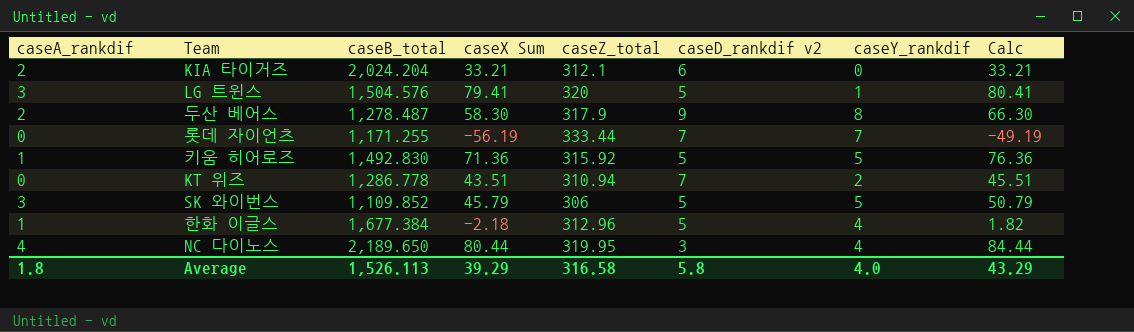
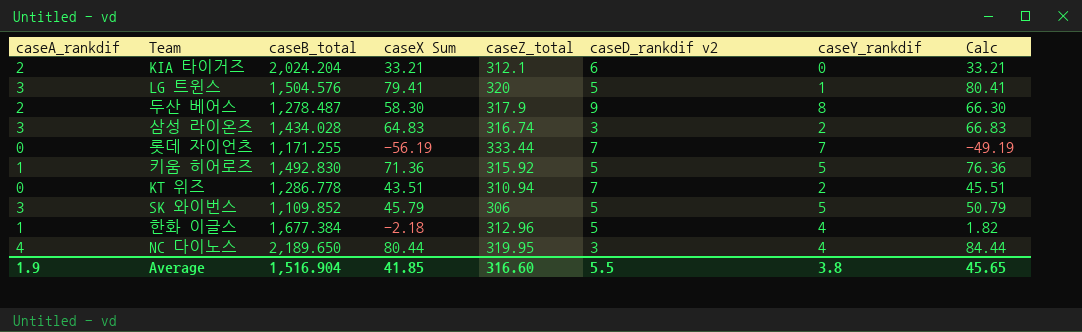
row 삼성 라이온즈: none -> 3 | 1,434.028 | 64.83 | 316.74 | 3 | 2 | 66.83
Average | caseA_rankdif: 1.8 -> 1.9
Average | caseB_total: 1,526.113 -> 1,516.904
Average | caseX Sum: 39.29 -> 41.85
Average | caseZ_total: 316.58 -> 316.60
Average | caseD_rankdif v2: 5.8 -> 5.5
Average | caseY_rankdif: 4.0 -> 3.8
Average | Calc: 43.29 -> 45.65

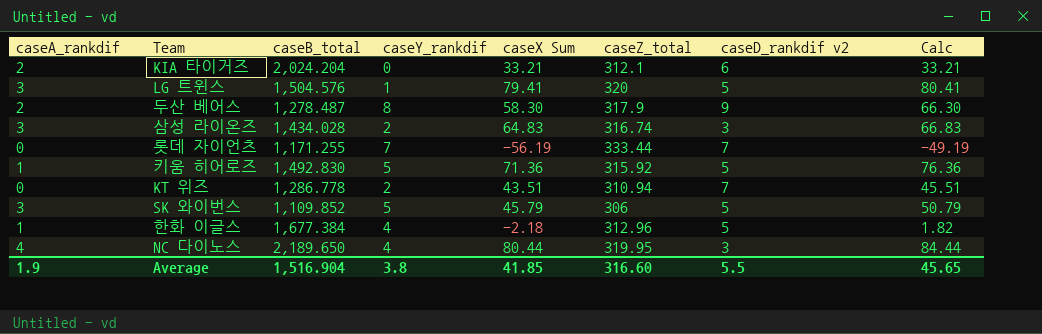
column caseY_rankdif | position: 7 -> 4

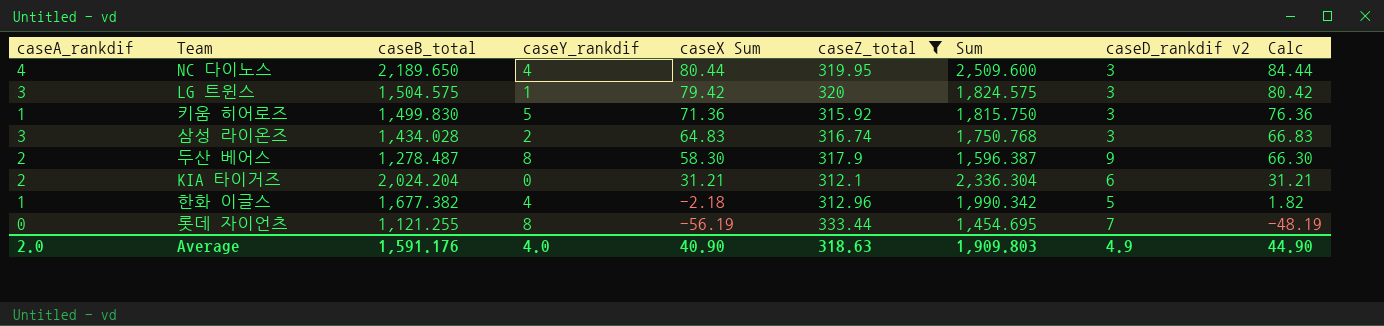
filter: none -> caseZ_total >= 312.1
row order: none -> caseX Sum descending
column Sum | formula: none -> [caseB_total] + [caseZ_total]
LG 트윈스 | caseB_total: 1,504.576 -> 1,504.575
LG 트윈스 | caseX Sum: 79.41 -> 79.42
LG 트윈스 | caseD_rankdif v2: 5 -> 3
LG 트윈스 | Calc: 80.41 -> 80.42
키움 히어로즈 | caseB_total: 1,492.830 -> 1,499.830
키움 히어로즈 | caseD_rankdif v2: 5 -> 3
KIA 타이거즈 | caseX Sum: 33.21 -> 31.21
KIA 타이거즈 | Calc: 33.21 -> 31.21
한화 이글스 | caseB_total: 1,677.384 -> 1,677.382
롯데 자이언츠 | caseB_total: 1,171.255 -> 1,121.255
롯데 자이언츠 | caseY_rankdif: 7 -> 8
롯데 자이언츠 | Calc: -49.19 -> -48.19
Average | caseA_rankdif: 1.9 -> 2.0
Average | caseB_total: 1,516.904 -> 1,591.176
Average | caseY_rankdif: 3.8 -> 4.0
Average | caseX Sum: 41.85 -> 40.90
Average | caseZ_total: 316.60 -> 318.63
Average | caseD_rankdif v2: 5.5 -> 4.9
Average | Calc: 45.65 -> 44.90

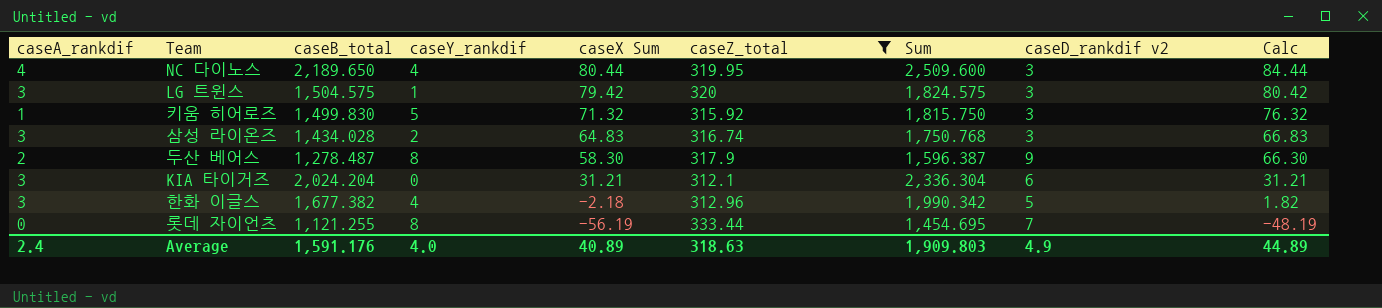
키움 히어로즈 | caseX Sum: 71.36 -> 71.32
키움 히어로즈 | Calc: 76.36 -> 76.32
KIA 타이거즈 | caseA_rankdif: 2 -> 3
한화 이글스 | caseA_rankdif: 1 -> 3
Average | caseA_rankdif: 2.0 -> 2.4
Average | caseX Sum: 40.90 -> 40.89
Average | Calc: 44.90 -> 44.89

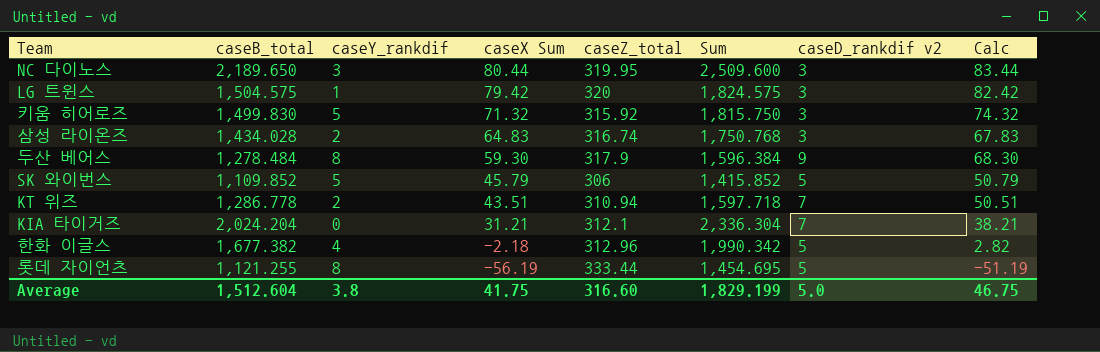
filter: caseZ_total >= 312.1 -> none
column caseA_rankdif | position: 1 -> none
column Calc | formula: [caseY_rankdif] + [caseX Sum] -> [caseX Sum] + [caseD_rankdif v2]
NC 다이노스 | caseY_rankdif: 4 -> 3
두산 베어스 | caseB_total: 1,278.487 -> 1,278.484
두산 베어스 | caseX Sum: 58.30 -> 59.30
두산 베어스 | Sum: 1,596.387 -> 1,596.384
KIA 타이거즈 | caseD_rankdif v2: 6 -> 7
롯데 자이언츠 | caseD_rankdif v2: 7 -> 5
Average | caseB_total: 1,591.176 -> 1,512.604
Average | caseY_rankdif: 4.0 -> 3.8
Average | caseX Sum: 40.89 -> 41.75
Average | caseZ_total: 318.63 -> 316.60
Average | Sum: 1,909.803 -> 1,829.199
Average | caseD_rankdif v2: 4.9 -> 5.0
Average | Calc: 44.89 -> 46.75

